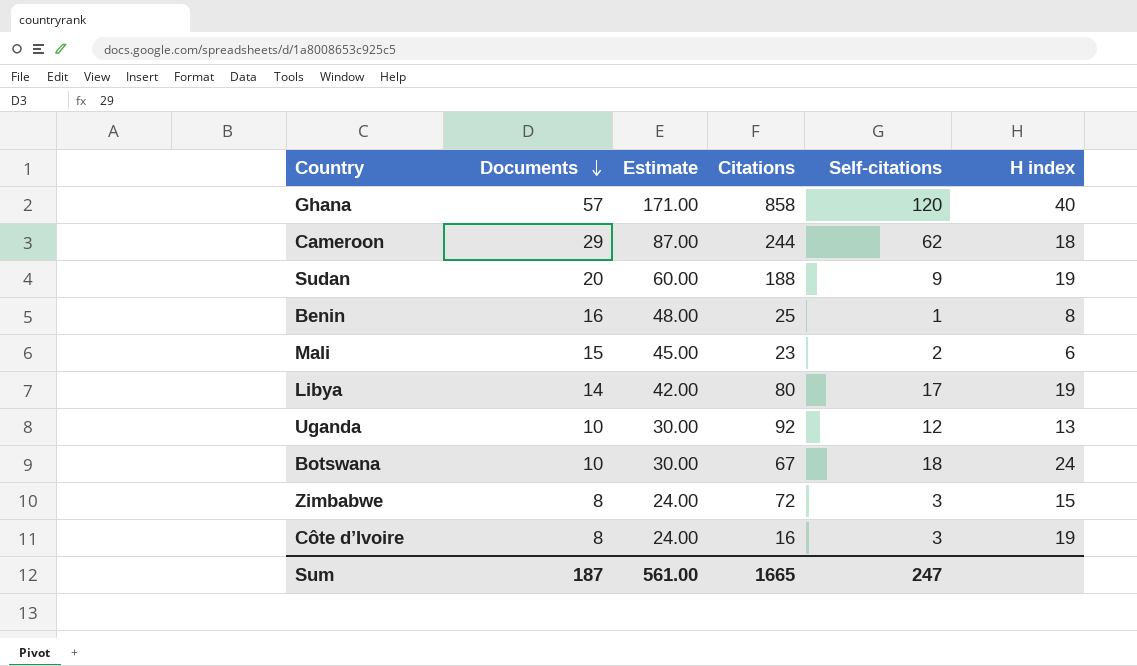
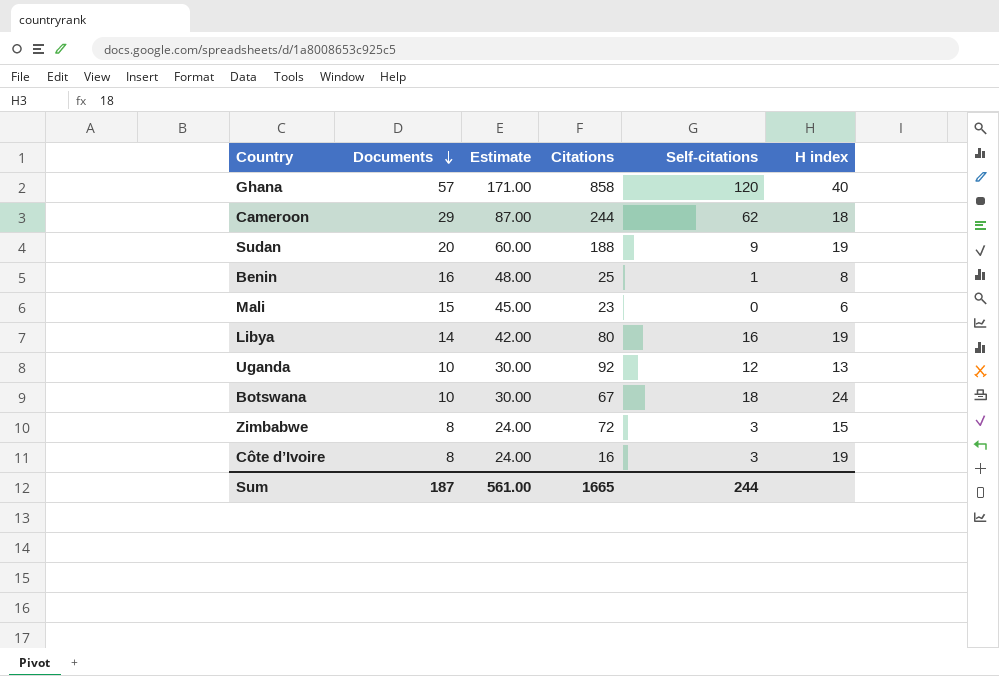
Mali | Self-citations: 2 -> 0
Libya | Self-citations: 17 -> 16
Sum | Self-citations: 247 -> 244

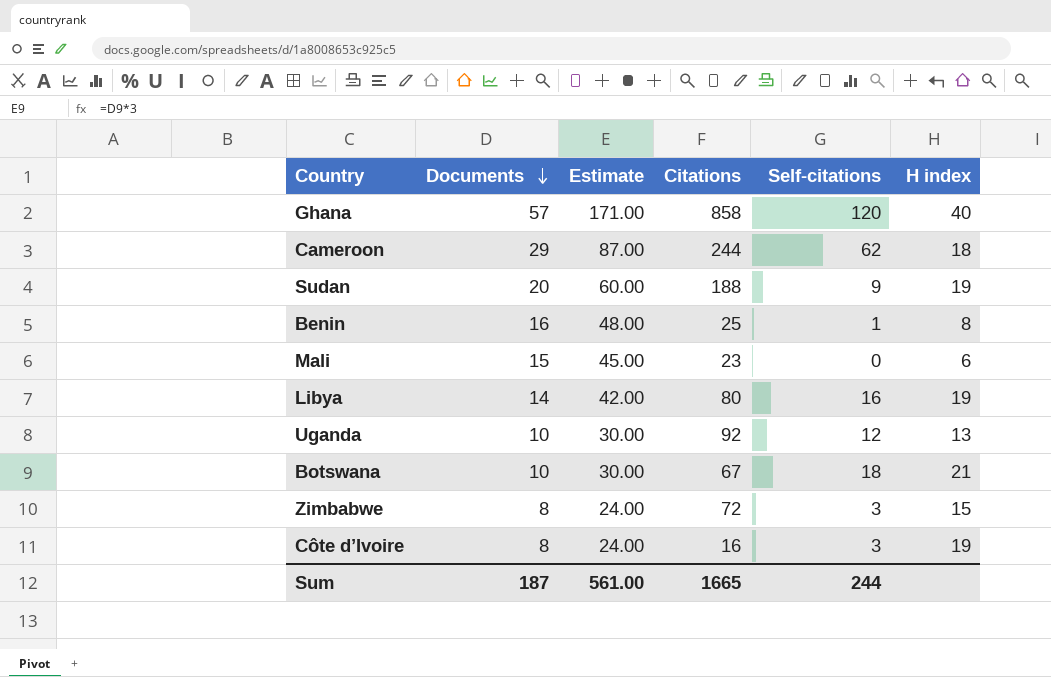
Botswana | H index: 24 -> 21

